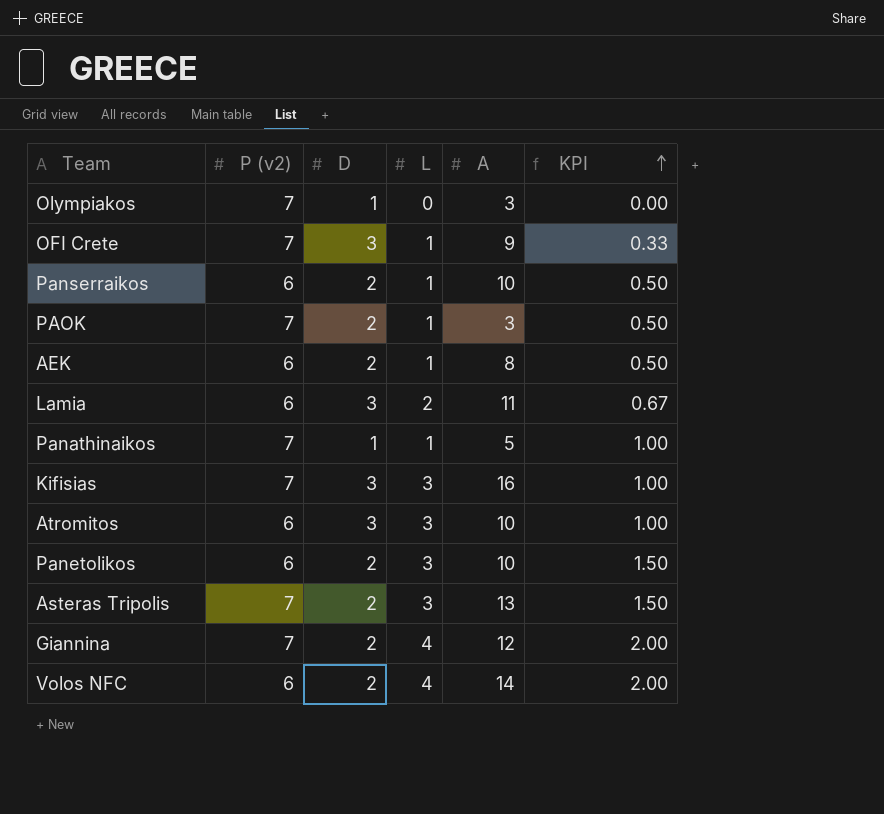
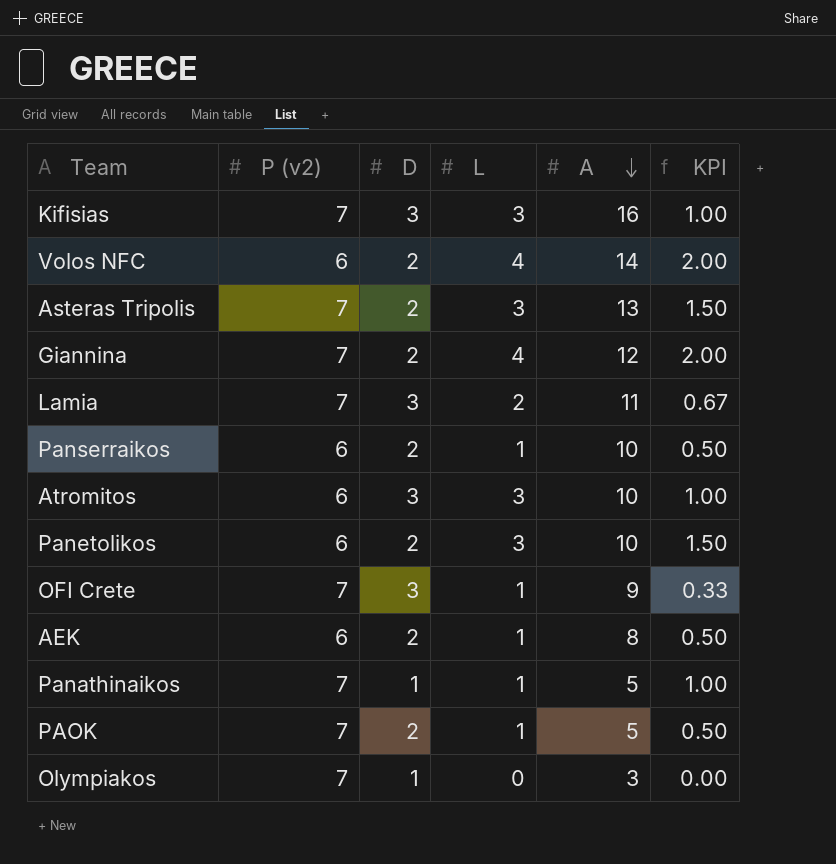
row order: KPI ascending -> A descending
Lamia | P (v2): 6 -> 7
PAOK | A: 3 -> 5

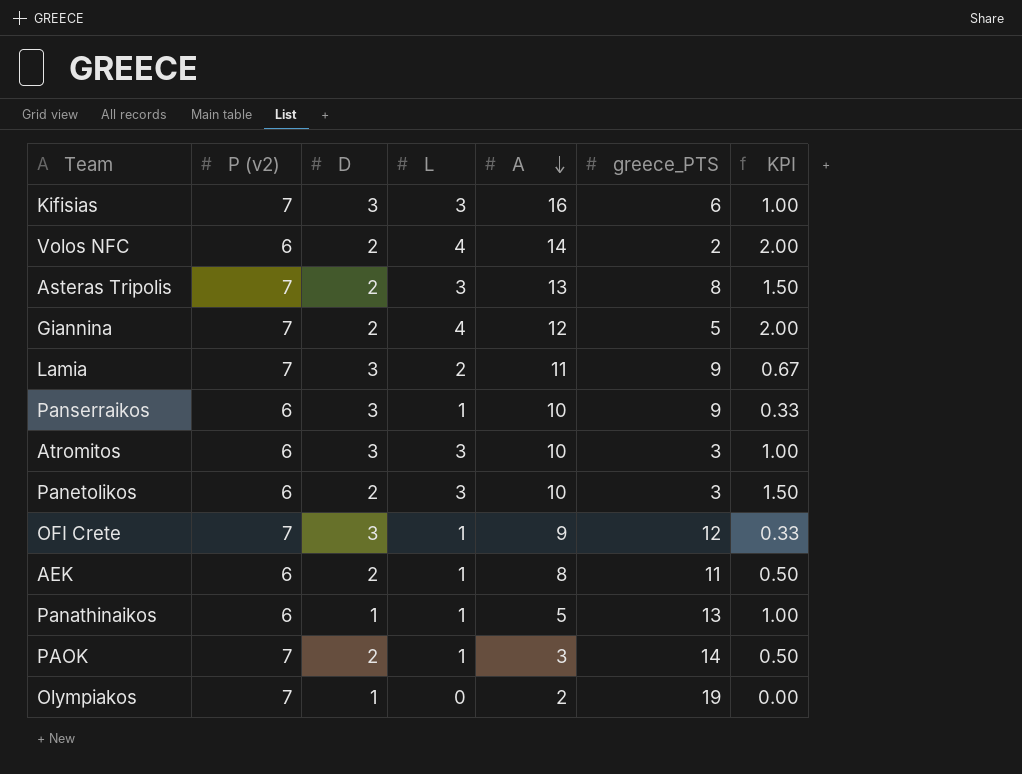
column greece_PTS | position: none -> 6
Panserraikos | D: 2 -> 3
Panserraikos | KPI: 0.50 -> 0.33
Panathinaikos | P (v2): 7 -> 6
PAOK | A: 5 -> 3
Olympiakos | A: 3 -> 2

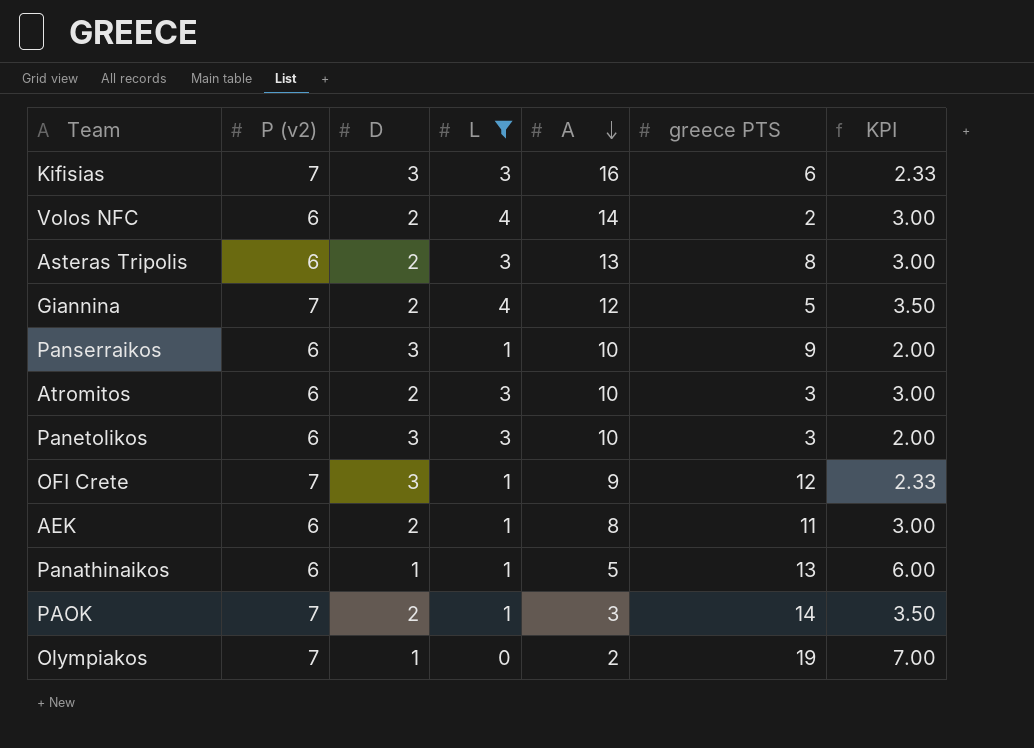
filter: none -> L != 2
column name: greece_PTS -> greece PTS
column KPI | formula: [L] / [D] -> [P (v2)] / [D]
Asteras Tripolis | P (v2): 7 -> 6
Atromitos | D: 3 -> 2
Panetolikos | D: 2 -> 3

